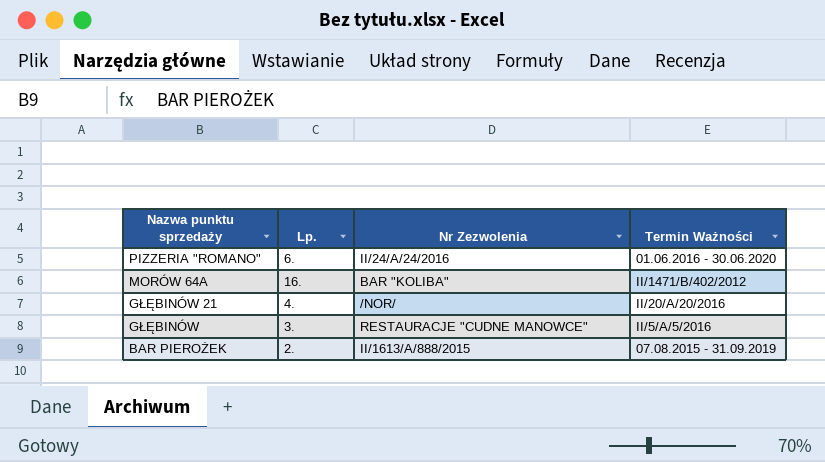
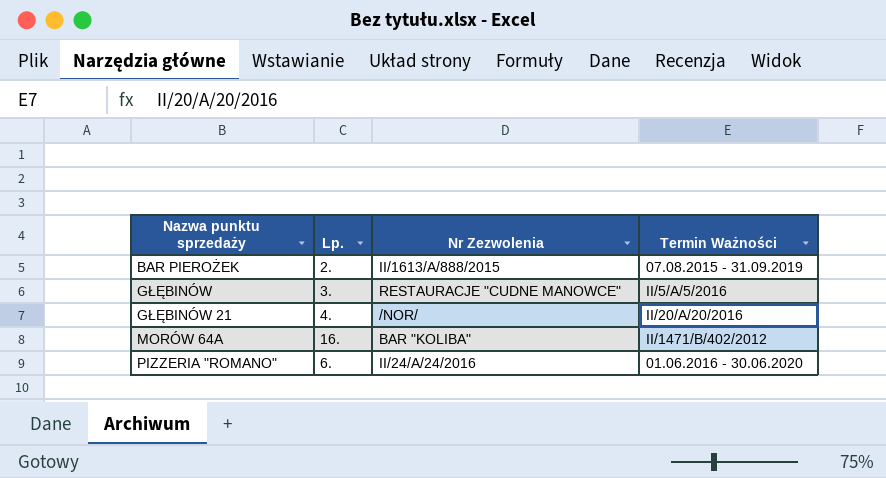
row order: Nazwa punktu sprzedaży descending -> Nazwa punktu sprzedaży ascending

